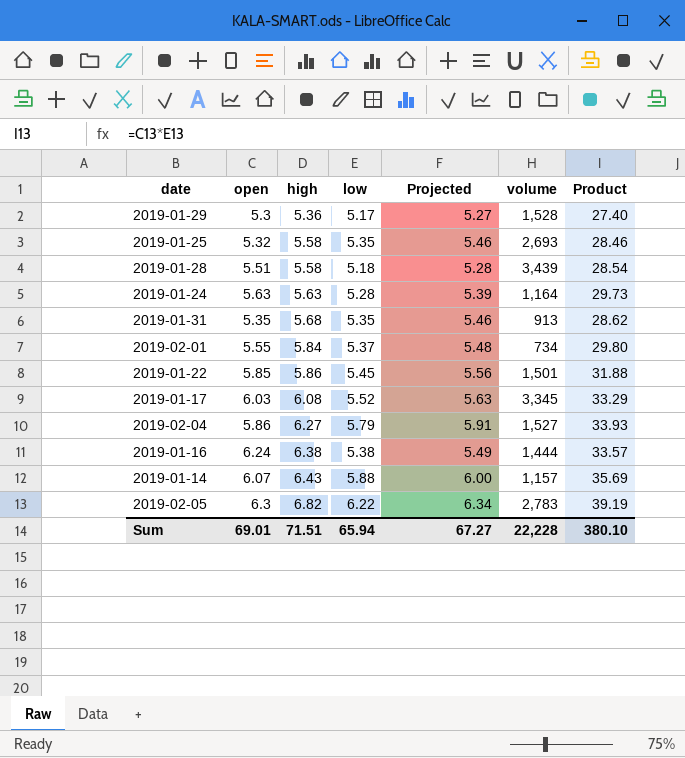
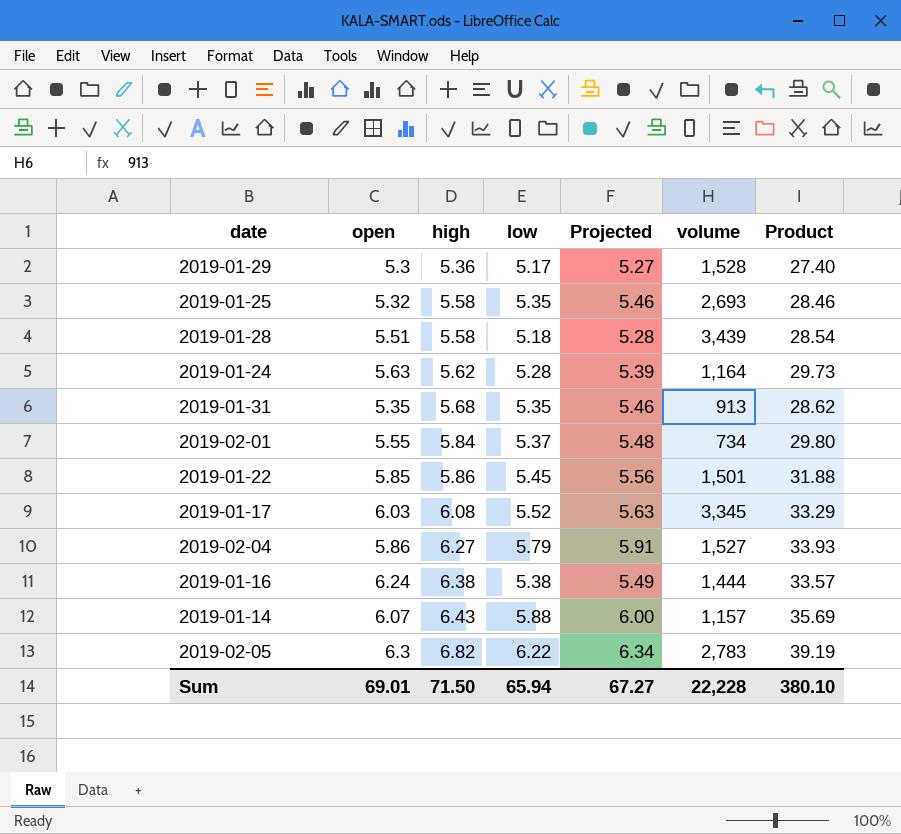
2019-01-24 | high: 5.63 -> 5.62
Sum | high: 71.51 -> 71.50

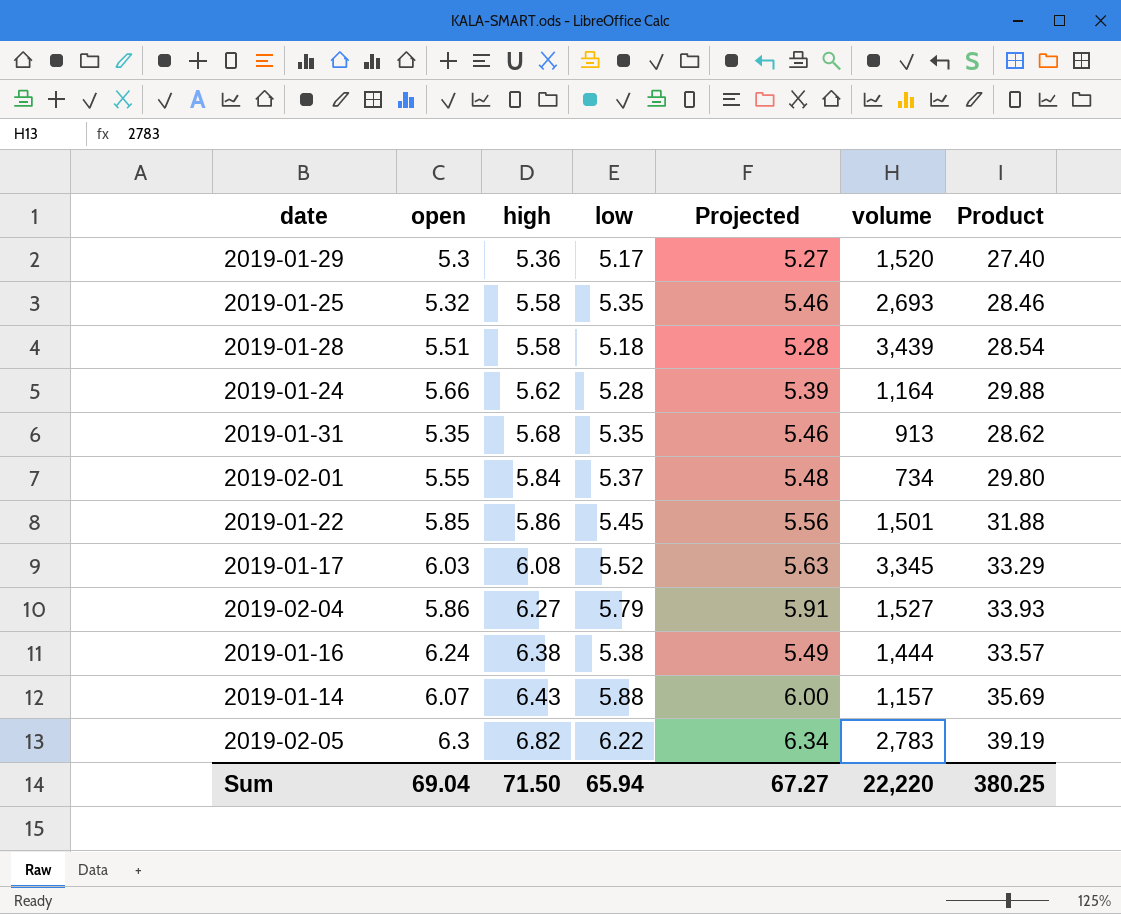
2019-01-29 | volume: 1,528 -> 1,520
2019-01-24 | open: 5.63 -> 5.66
2019-01-24 | Product: 29.73 -> 29.88
Sum | open: 69.01 -> 69.04
Sum | volume: 22,228 -> 22,220
Sum | Product: 380.10 -> 380.25

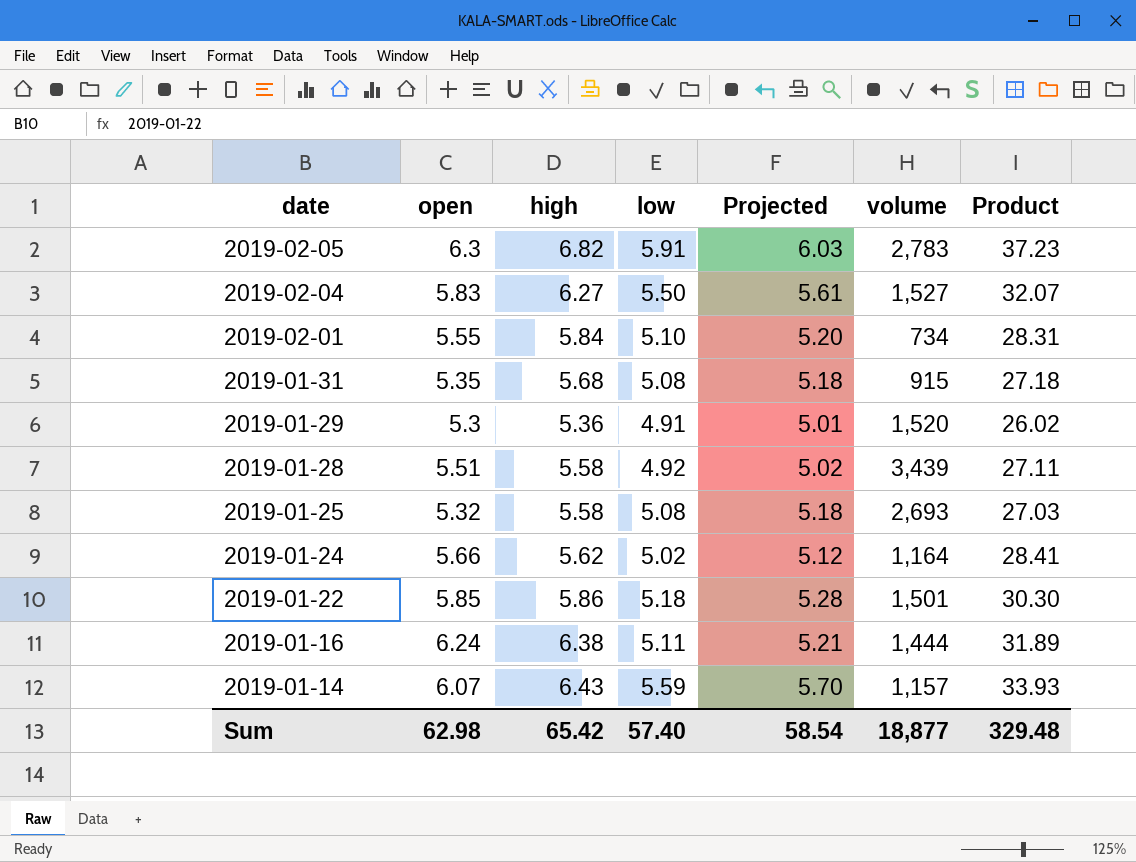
row order: high ascending -> date descending
row 2019-01-17: 6.03 | 6.08 | 5.52 | 5.63 | 3,345 | 33.29 -> none
2019-02-05 | low: 6.22 -> 5.91
2019-02-05 | Projected: 6.34 -> 6.03
2019-02-05 | Product: 39.19 -> 37.23
2019-02-04 | open: 5.86 -> 5.83
2019-02-04 | low: 5.79 -> 5.50
2019-02-04 | Projected: 5.91 -> 5.61
2019-02-04 | Product: 33.93 -> 32.07
2019-02-01 | low: 5.37 -> 5.10
2019-02-01 | Projected: 5.48 -> 5.20
2019-02-01 | Product: 29.80 -> 28.31
2019-01-31 | low: 5.35 -> 5.08
2019-01-31 | Projected: 5.46 -> 5.18
2019-01-31 | volume: 913 -> 915
2019-01-31 | Product: 28.62 -> 27.18
2019-01-29 | low: 5.17 -> 4.91
2019-01-29 | Projected: 5.27 -> 5.01
2019-01-29 | Product: 27.40 -> 26.02
2019-01-28 | low: 5.18 -> 4.92
2019-01-28 | Projected: 5.28 -> 5.02
2019-01-28 | Product: 28.54 -> 27.11
2019-01-25 | low: 5.35 -> 5.08
2019-01-25 | Projected: 5.46 -> 5.18
2019-01-25 | Product: 28.46 -> 27.03
2019-01-24 | low: 5.28 -> 5.02
2019-01-24 | Projected: 5.39 -> 5.12
2019-01-24 | Product: 29.88 -> 28.41
2019-01-22 | low: 5.45 -> 5.18
2019-01-22 | Projected: 5.56 -> 5.28
2019-01-22 | Product: 31.88 -> 30.30
2019-01-16 | low: 5.38 -> 5.11
2019-01-16 | Projected: 5.49 -> 5.21
2019-01-16 | Product: 33.57 -> 31.89
2019-01-14 | low: 5.88 -> 5.59
2019-01-14 | Projected: 6.00 -> 5.70
2019-01-14 | Product: 35.69 -> 33.93
Sum | open: 69.04 -> 62.98
Sum | high: 71.50 -> 65.42
Sum | low: 65.94 -> 57.40
Sum | Projected: 67.27 -> 58.54
Sum | volume: 22,220 -> 18,877
Sum | Product: 380.25 -> 329.48

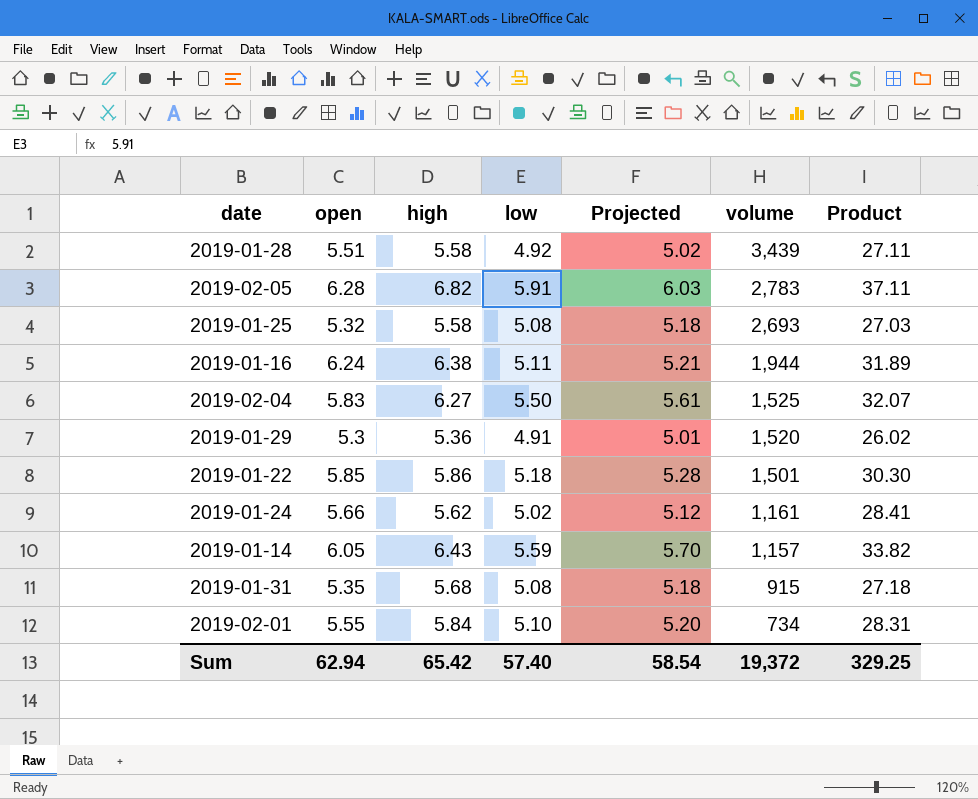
row order: date descending -> volume descending
2019-02-05 | open: 6.3 -> 6.28
2019-02-05 | Product: 37.23 -> 37.11
2019-01-16 | volume: 1,444 -> 1,944
2019-02-04 | volume: 1,527 -> 1,525
2019-01-24 | volume: 1,164 -> 1,161
2019-01-14 | open: 6.07 -> 6.05
2019-01-14 | Product: 33.93 -> 33.82
Sum | open: 62.98 -> 62.94
Sum | volume: 18,877 -> 19,372
Sum | Product: 329.48 -> 329.25

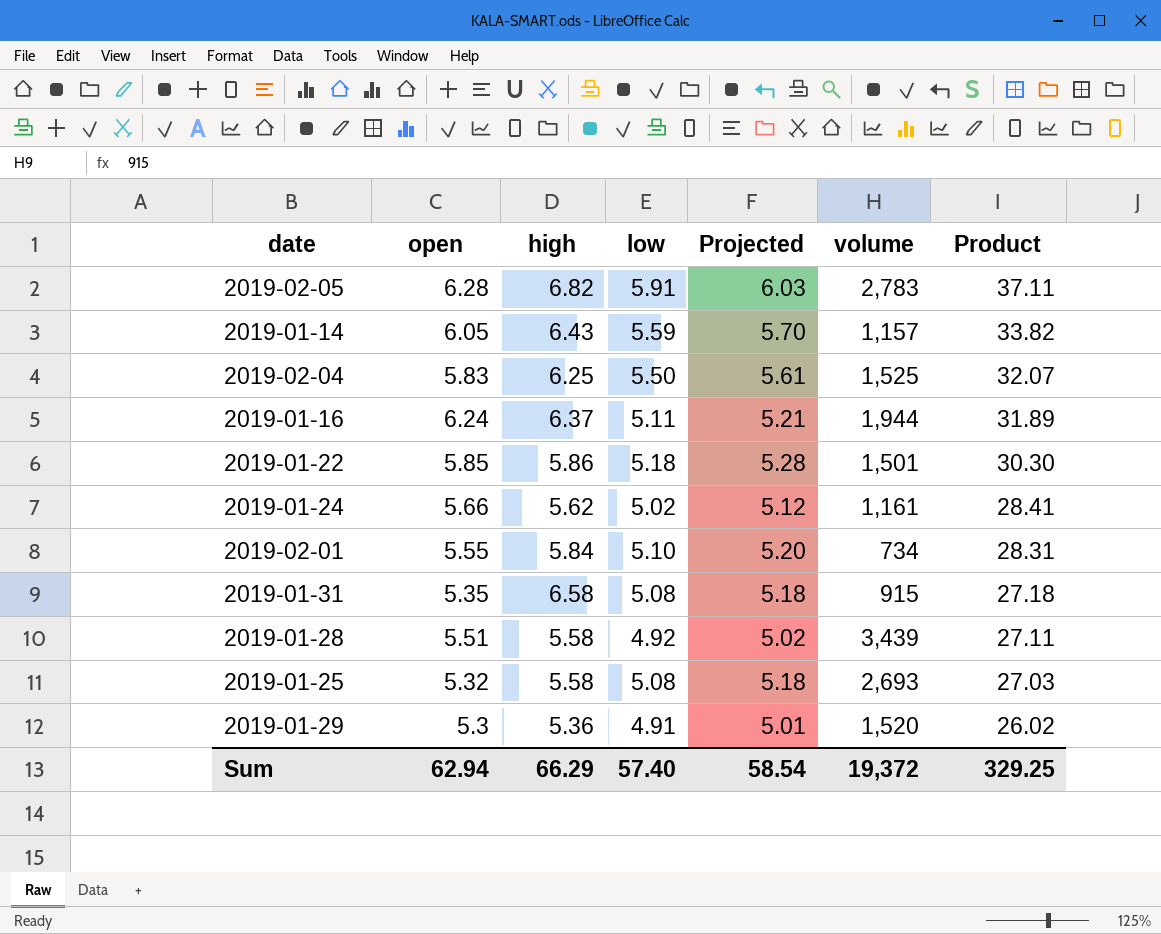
row order: volume descending -> Product descending
2019-02-04 | high: 6.27 -> 6.25
2019-01-16 | high: 6.38 -> 6.37
2019-01-31 | high: 5.68 -> 6.58
Sum | high: 65.42 -> 66.29

